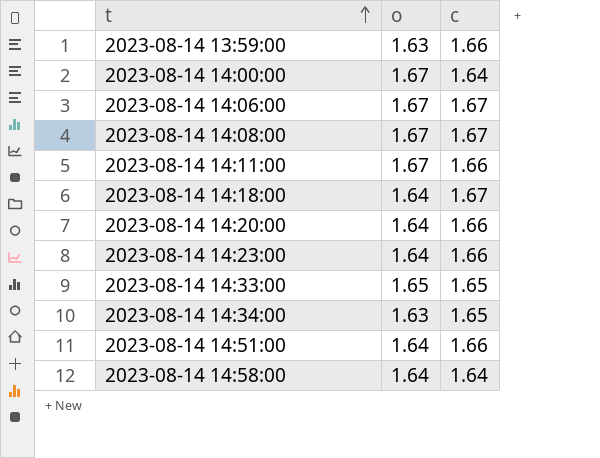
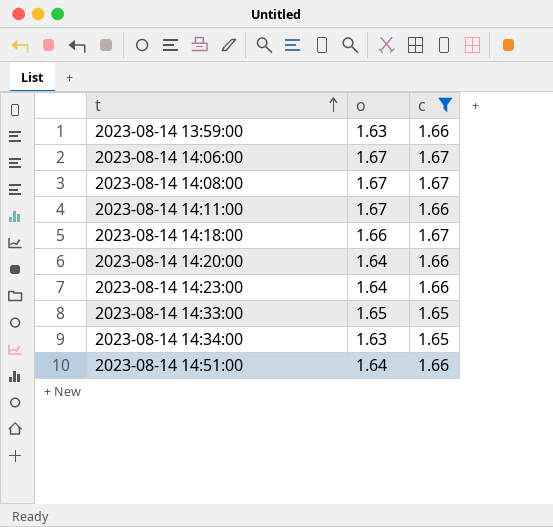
filter: none -> c != 1.64
2023-08-14 14:18:00 | o: 1.64 -> 1.66

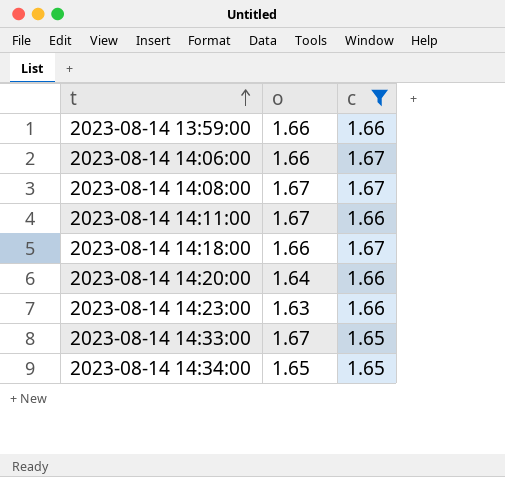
row 2023-08-14 14:51:00: 1.64 | 1.66 -> none
2023-08-14 13:59:00 | o: 1.63 -> 1.66
2023-08-14 14:06:00 | o: 1.67 -> 1.66
2023-08-14 14:23:00 | o: 1.64 -> 1.63
2023-08-14 14:33:00 | o: 1.65 -> 1.67
2023-08-14 14:34:00 | o: 1.63 -> 1.65

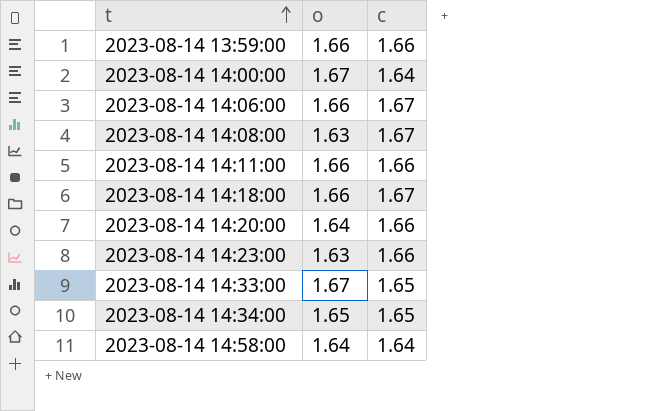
filter: c != 1.64 -> none
2023-08-14 14:08:00 | o: 1.67 -> 1.63
2023-08-14 14:11:00 | o: 1.67 -> 1.66

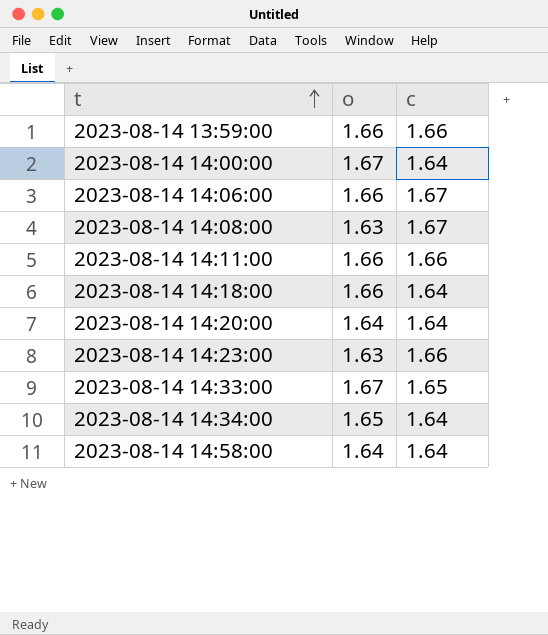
2023-08-14 14:18:00 | c: 1.67 -> 1.64
2023-08-14 14:20:00 | c: 1.66 -> 1.64
2023-08-14 14:34:00 | c: 1.65 -> 1.64

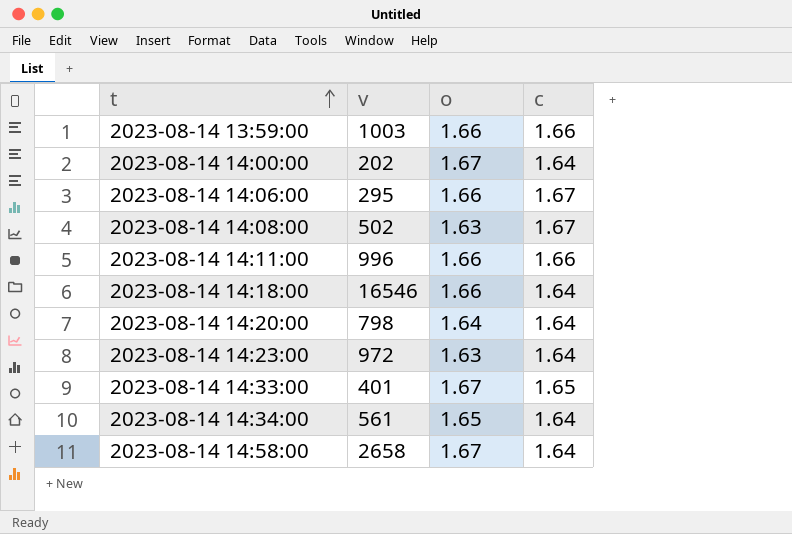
column v | position: none -> 2
2023-08-14 14:23:00 | c: 1.66 -> 1.64
2023-08-14 14:58:00 | o: 1.64 -> 1.67

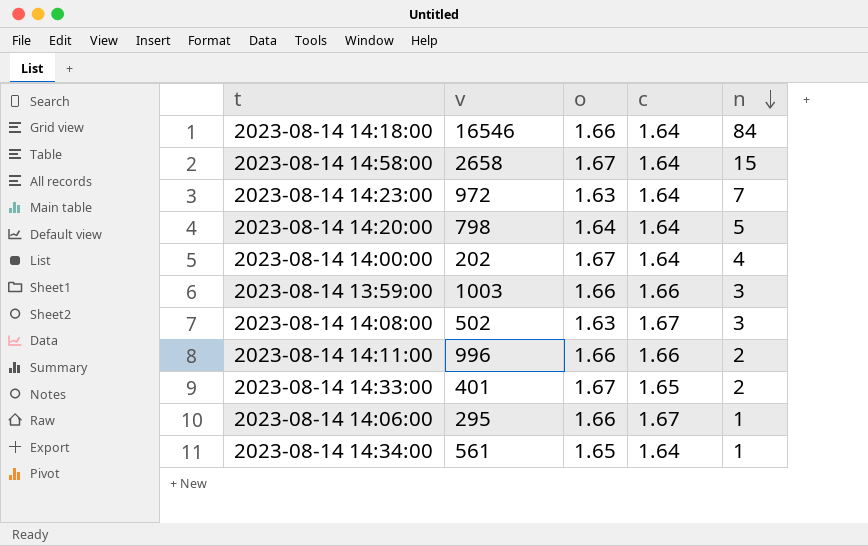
row order: t ascending -> n descending
column n | position: none -> 5

